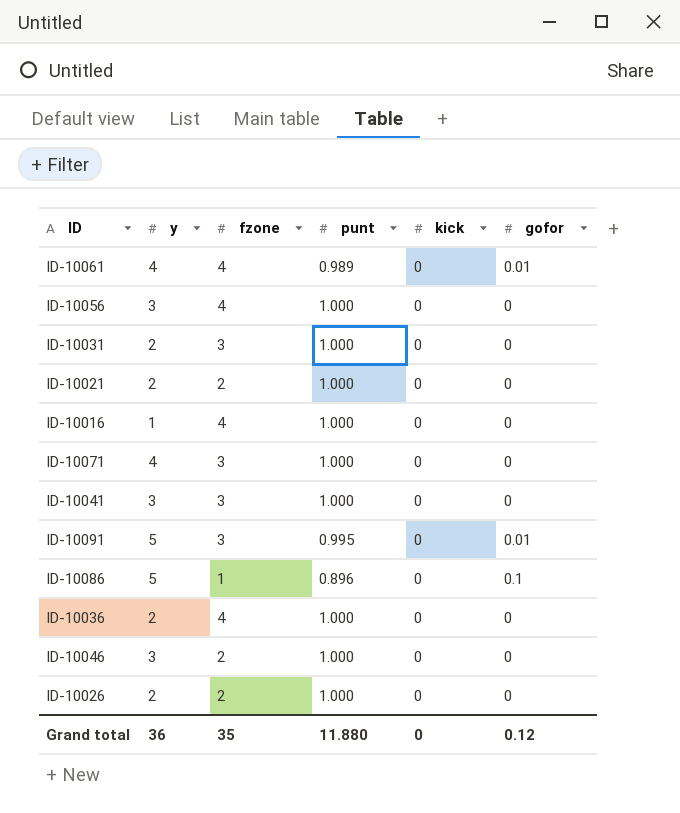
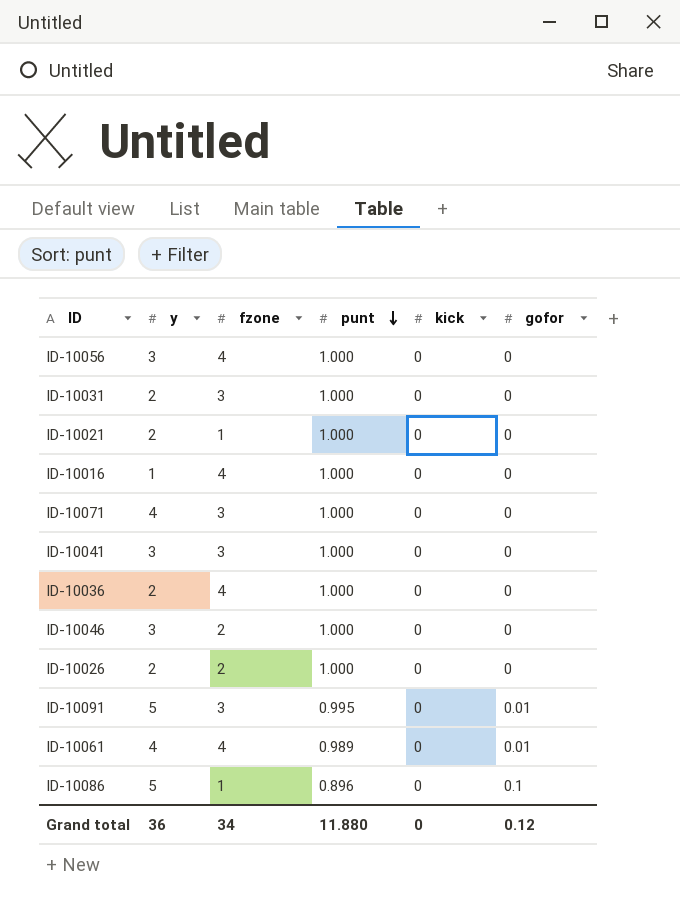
row order: none -> punt descending
ID-10021 | fzone: 2 -> 1
Grand total | fzone: 35 -> 34

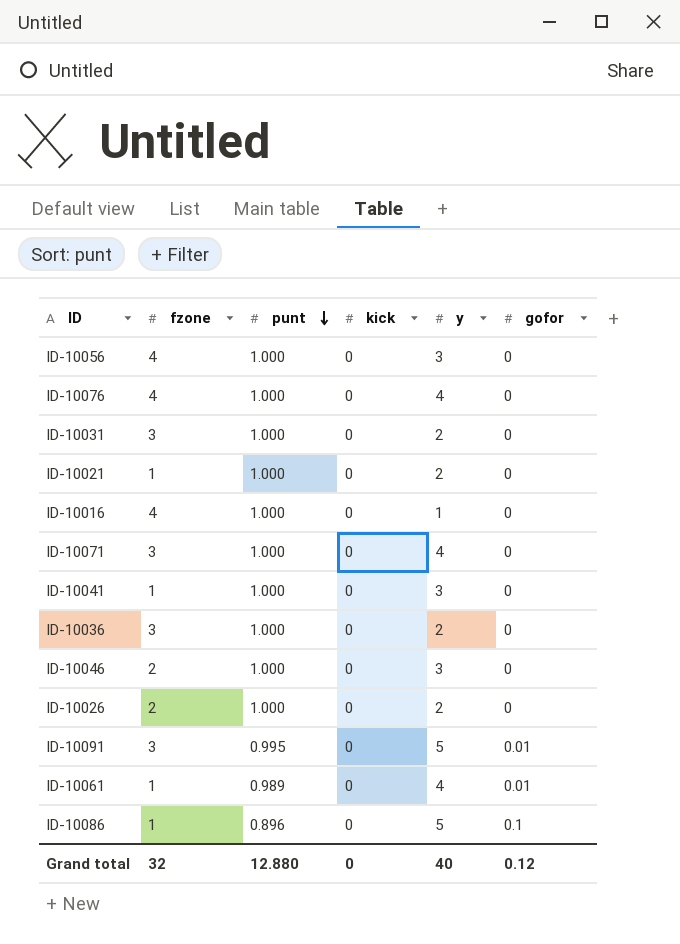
column y | position: 2 -> 5
row ID-10076: none -> 4 | 1.000 | 0 | 4 | 0
ID-10041 | fzone: 3 -> 1
ID-10036 | fzone: 4 -> 3
ID-10061 | fzone: 4 -> 1
Grand total | fzone: 34 -> 32
Grand total | punt: 11.880 -> 12.880
Grand total | y: 36 -> 40

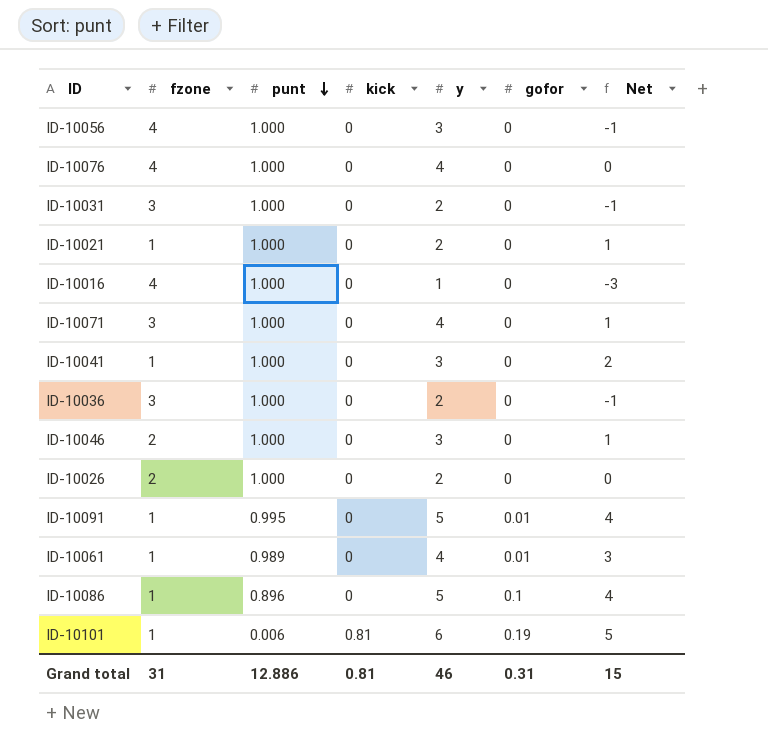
column Net | formula: none -> [y] - [fzone]
ID-10091 | fzone: 3 -> 1
row ID-10101: none -> 1 | 0.006 | 0.81 | 6 | 0.19 | 5
Grand total | fzone: 32 -> 31
Grand total | punt: 12.880 -> 12.886
Grand total | kick: 0 -> 0.81
Grand total | y: 40 -> 46
Grand total | gofor: 0.12 -> 0.31

